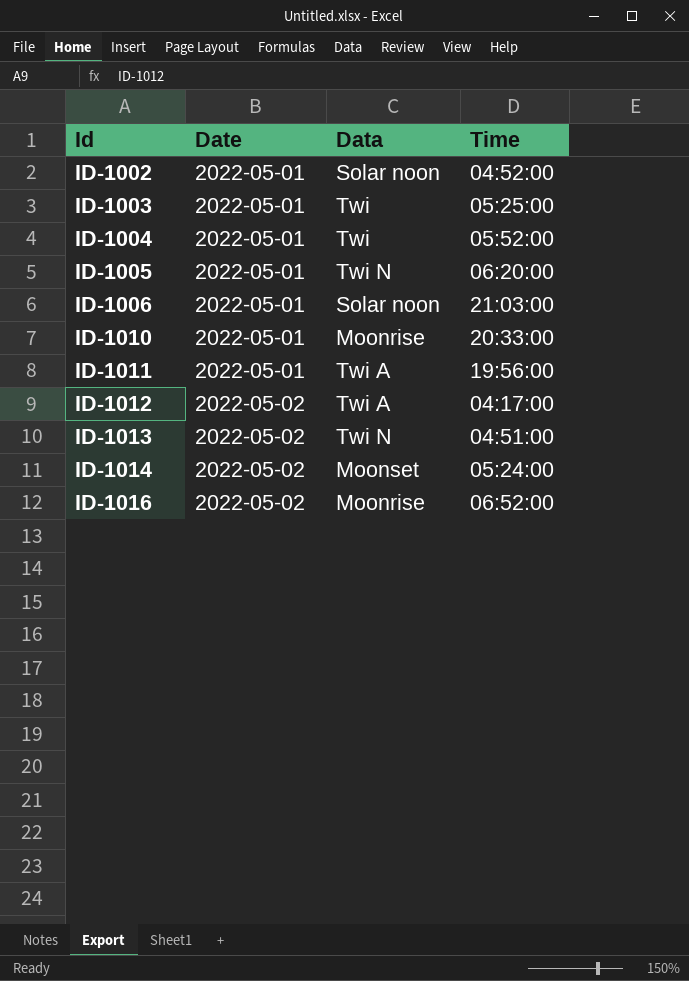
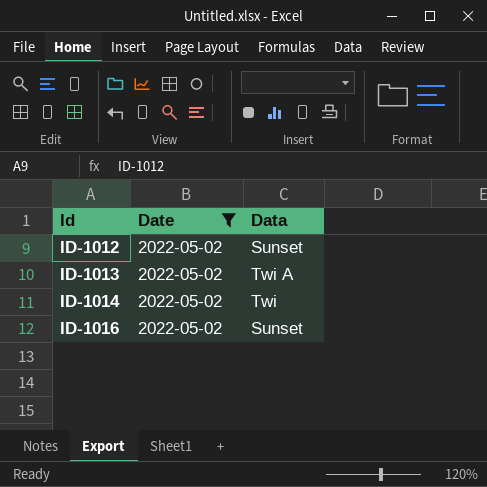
filter: none -> Date = 2022-05-02
column Time | position: 4 -> none
ID-1012 | Data: Twi A -> Sunset
ID-1013 | Data: Twi N -> Twi A
ID-1014 | Data: Moonset -> Twi
ID-1016 | Data: Moonrise -> Sunset

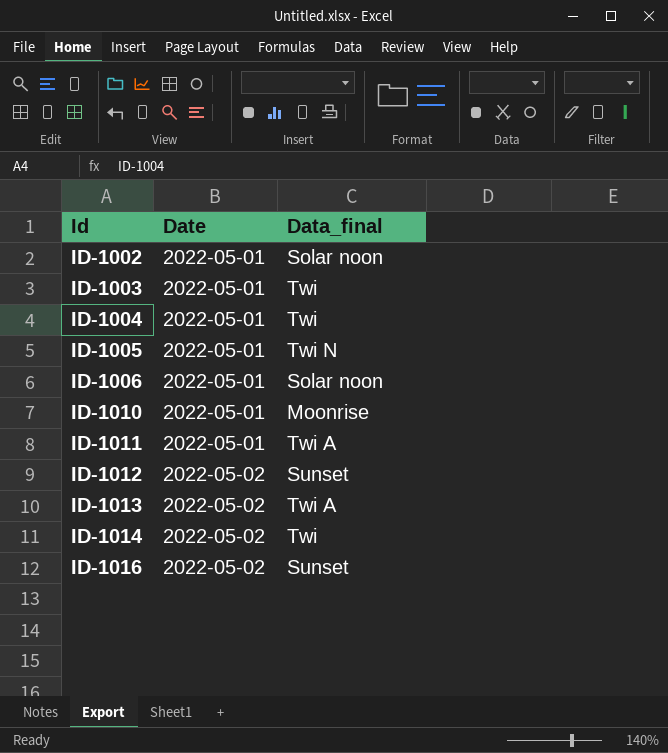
filter: Date = 2022-05-02 -> none
column name: Data -> Data_final

